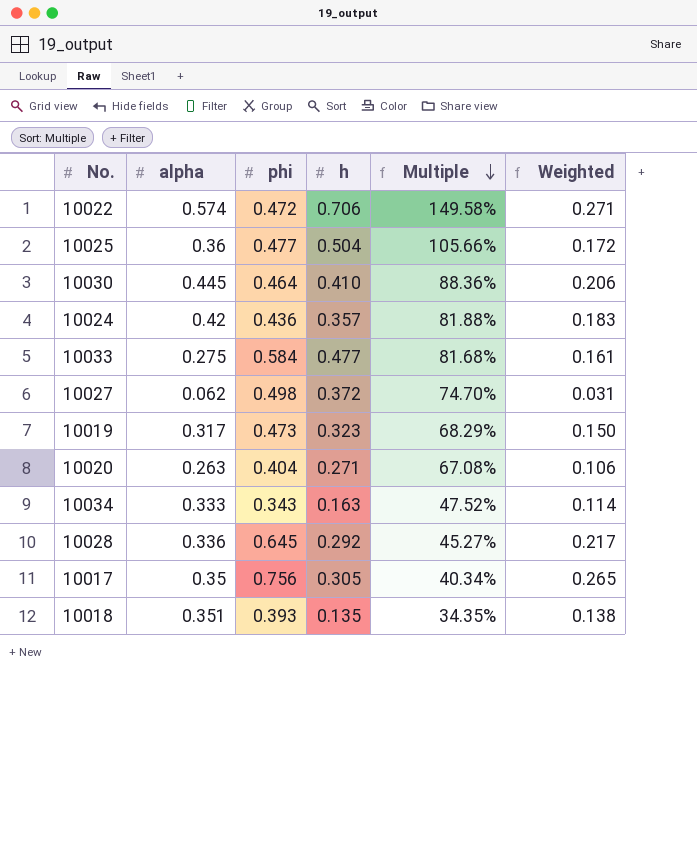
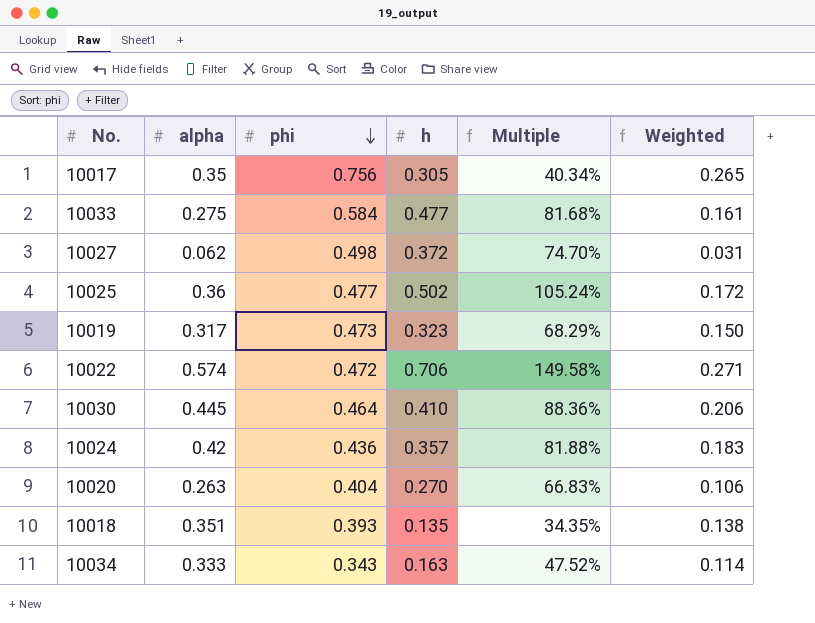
row order: Multiple descending -> phi descending
row 10028: 0.336 | 0.645 | 0.292 | 45.27% | 0.217 -> none
10025 | h: 0.504 -> 0.502
10025 | Multiple: 105.66% -> 105.24%
10020 | h: 0.271 -> 0.270
10020 | Multiple: 67.08% -> 66.83%

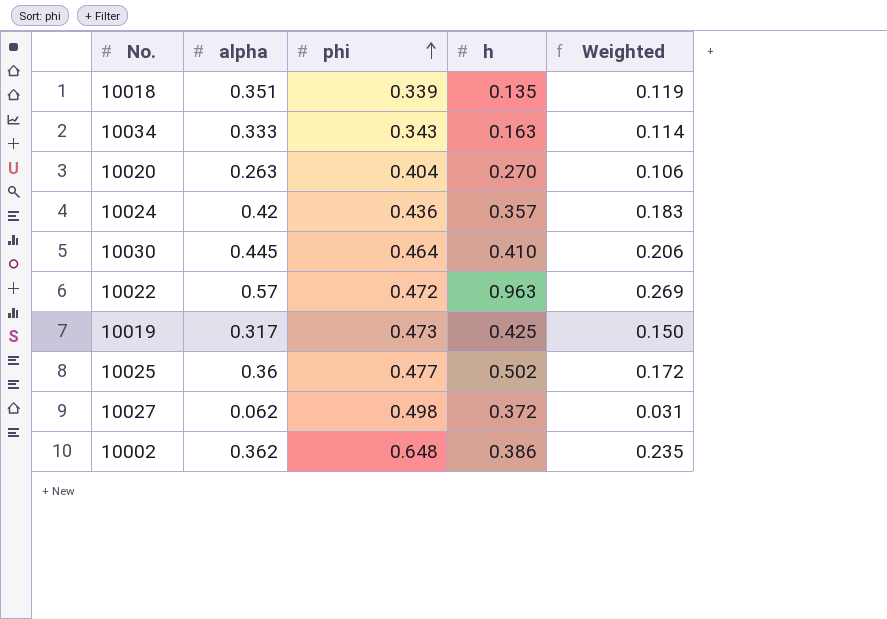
row order: phi descending -> phi ascending
column Multiple | formula: [h] / [phi] -> none
row 10017: 0.35 | 0.756 | 0.305 | 40.34% | 0.265 -> none
row 10033: 0.275 | 0.584 | 0.477 | 81.68% | 0.161 -> none
10018 | phi: 0.393 -> 0.339
10018 | Weighted: 0.138 -> 0.119
10022 | alpha: 0.574 -> 0.57
10022 | h: 0.706 -> 0.963
10022 | Weighted: 0.271 -> 0.269
10019 | h: 0.323 -> 0.425
row 10002: none -> 0.362 | 0.648 | 0.386 | 0.235

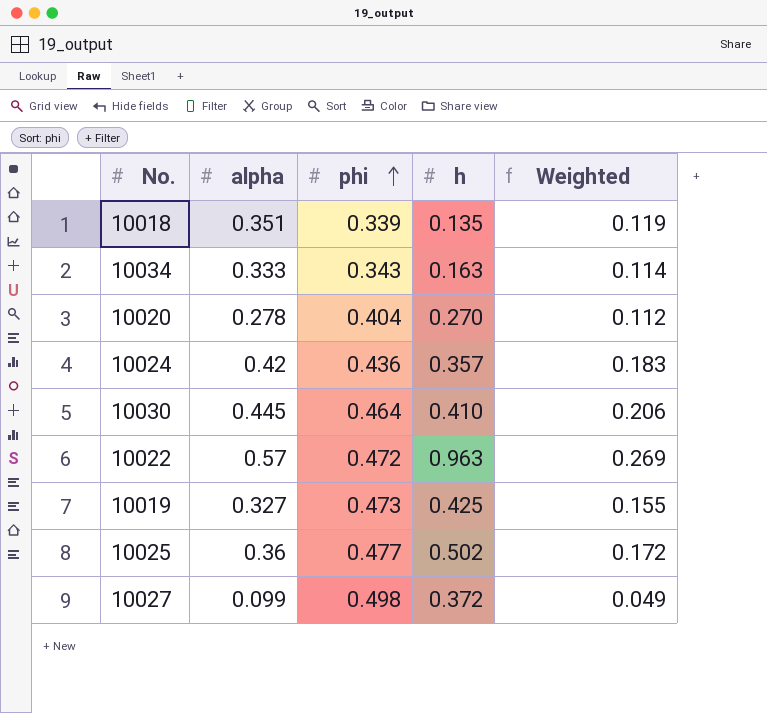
row 10002: 0.362 | 0.648 | 0.386 | 0.235 -> none
10020 | alpha: 0.263 -> 0.278
10020 | Weighted: 0.106 -> 0.112
10019 | alpha: 0.317 -> 0.327
10019 | Weighted: 0.150 -> 0.155
10027 | alpha: 0.062 -> 0.099
10027 | Weighted: 0.031 -> 0.049

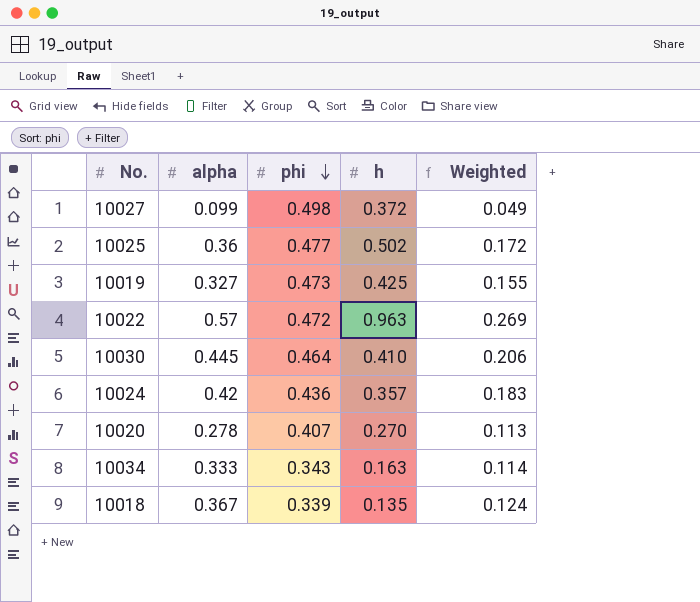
row order: phi ascending -> phi descending
10020 | phi: 0.404 -> 0.407
10020 | Weighted: 0.112 -> 0.113
10018 | alpha: 0.351 -> 0.367
10018 | Weighted: 0.119 -> 0.124

